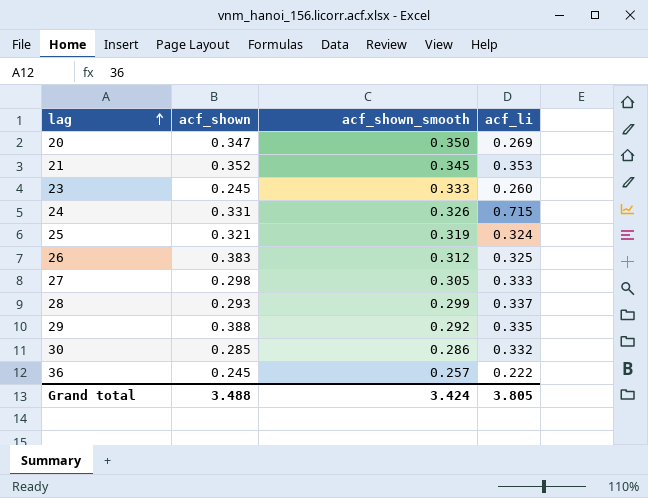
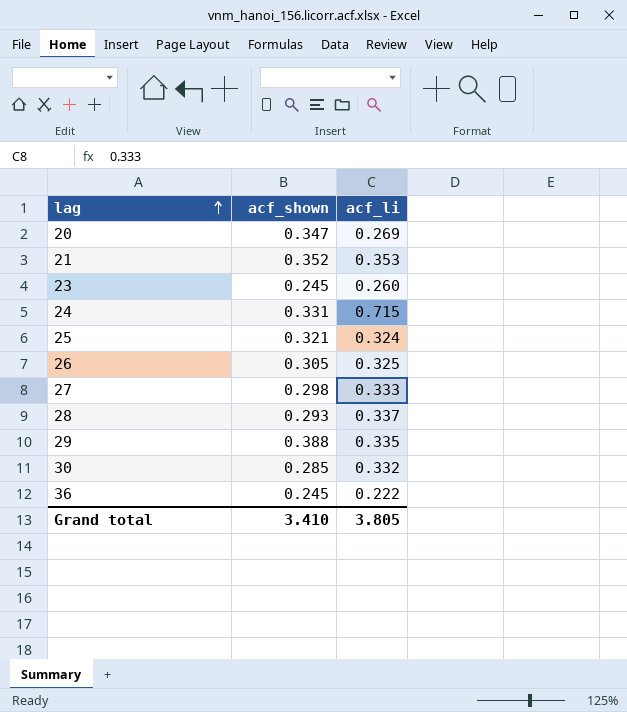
column acf_shown_smooth | position: 3 -> none
26 | acf_shown: 0.383 -> 0.305
Grand total | acf_shown: 3.488 -> 3.410

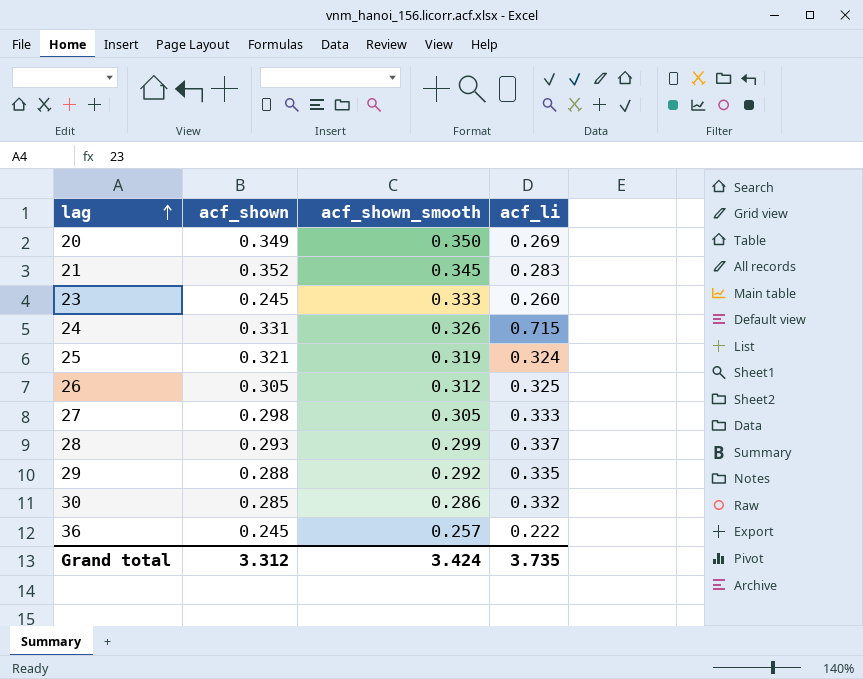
column acf_shown_smooth | position: none -> 3
20 | acf_shown: 0.347 -> 0.349
21 | acf_li: 0.353 -> 0.283
29 | acf_shown: 0.388 -> 0.288
Grand total | acf_shown: 3.410 -> 3.312
Grand total | acf_li: 3.805 -> 3.735

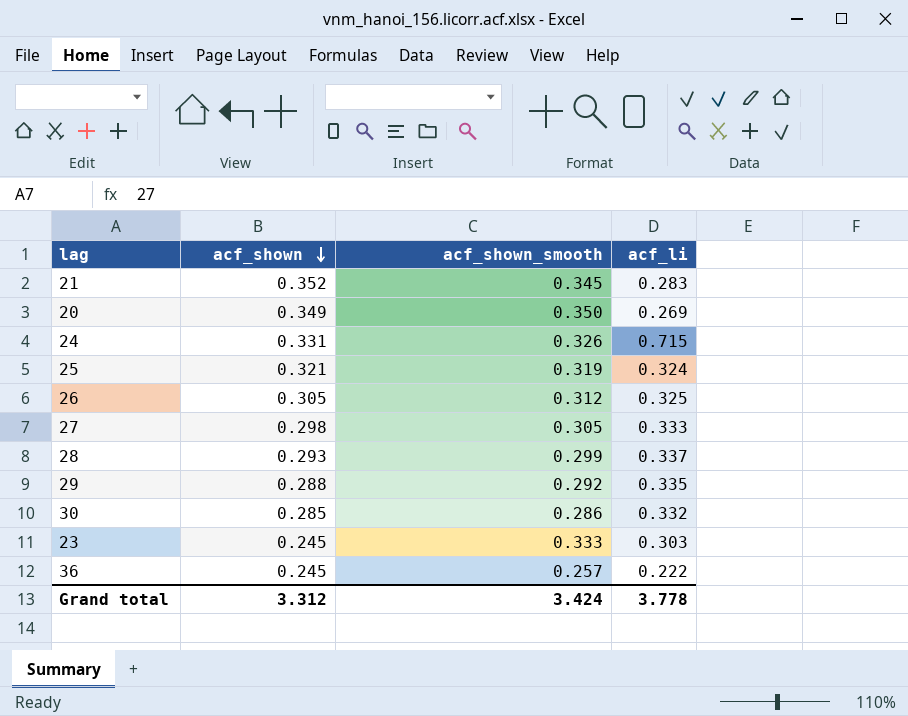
row order: lag ascending -> acf_shown descending
23 | acf_li: 0.260 -> 0.303
Grand total | acf_li: 3.735 -> 3.778

